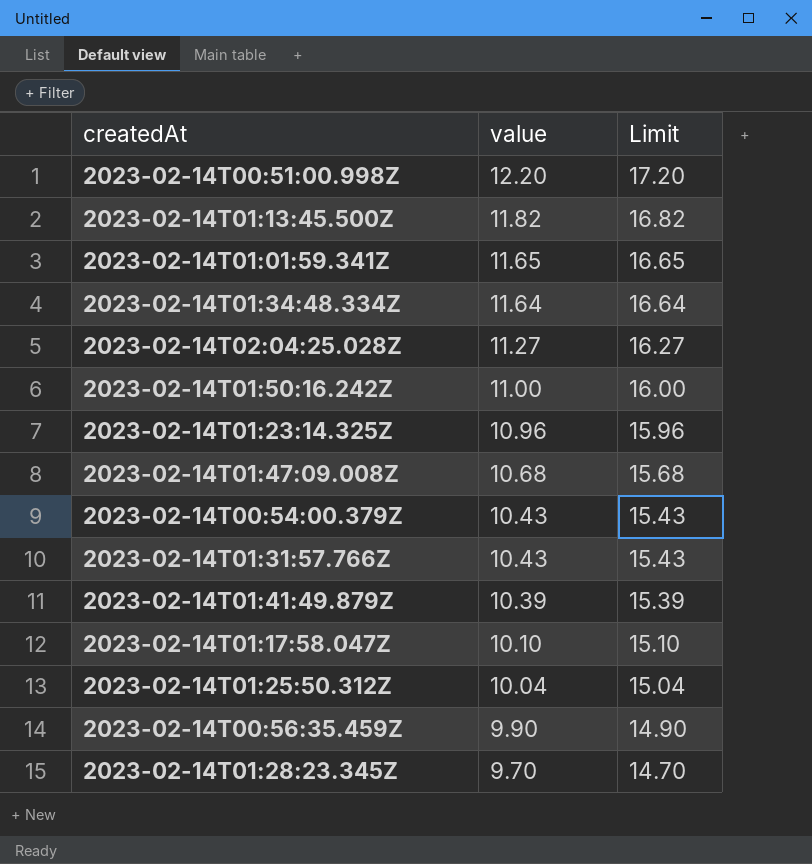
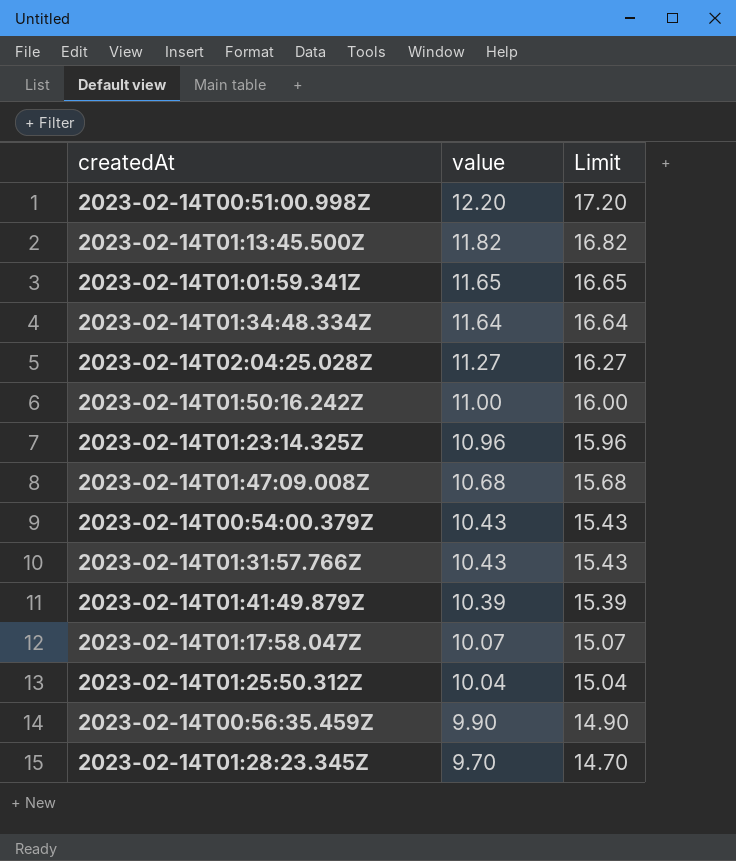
2023-02-14T01:17:58.047Z | value: 10.10 -> 10.07
2023-02-14T01:17:58.047Z | Limit: 15.10 -> 15.07

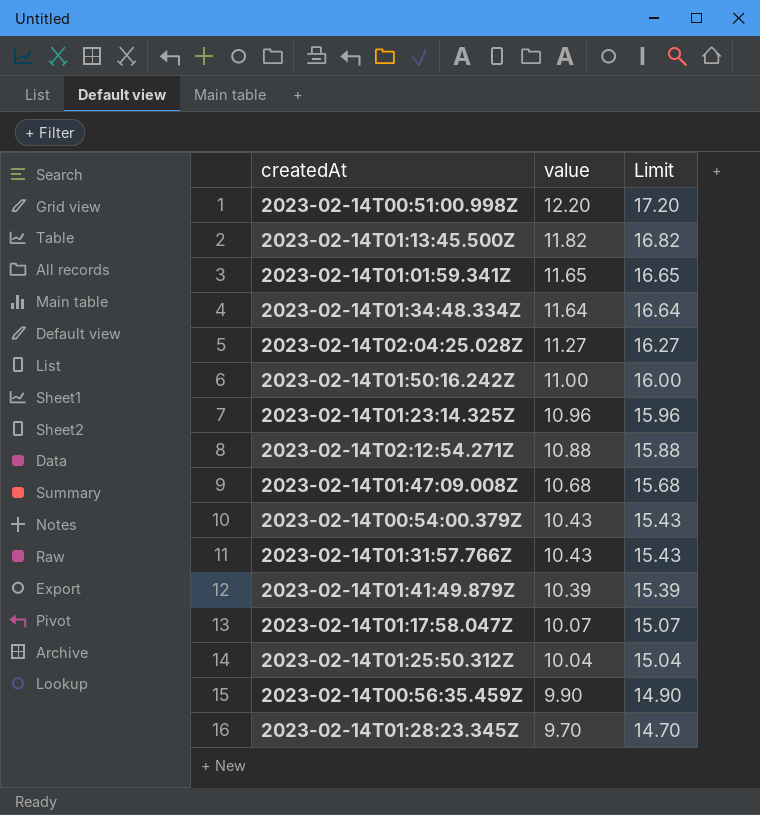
row 2023-02-14T02:12:54.271Z: none -> 10.88 | 15.88

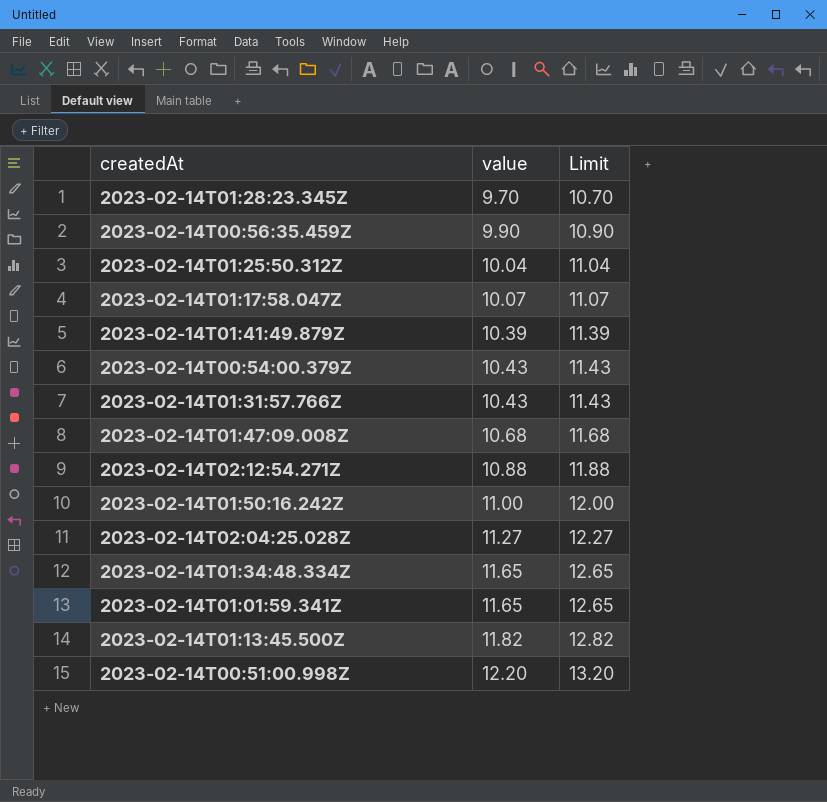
row order: value descending -> value ascending
column Limit | formula: [value] + 5 -> [value] + 1
row 2023-02-14T01:23:14.325Z: 10.96 | 15.96 -> none
2023-02-14T01:34:48.334Z | value: 11.64 -> 11.65

